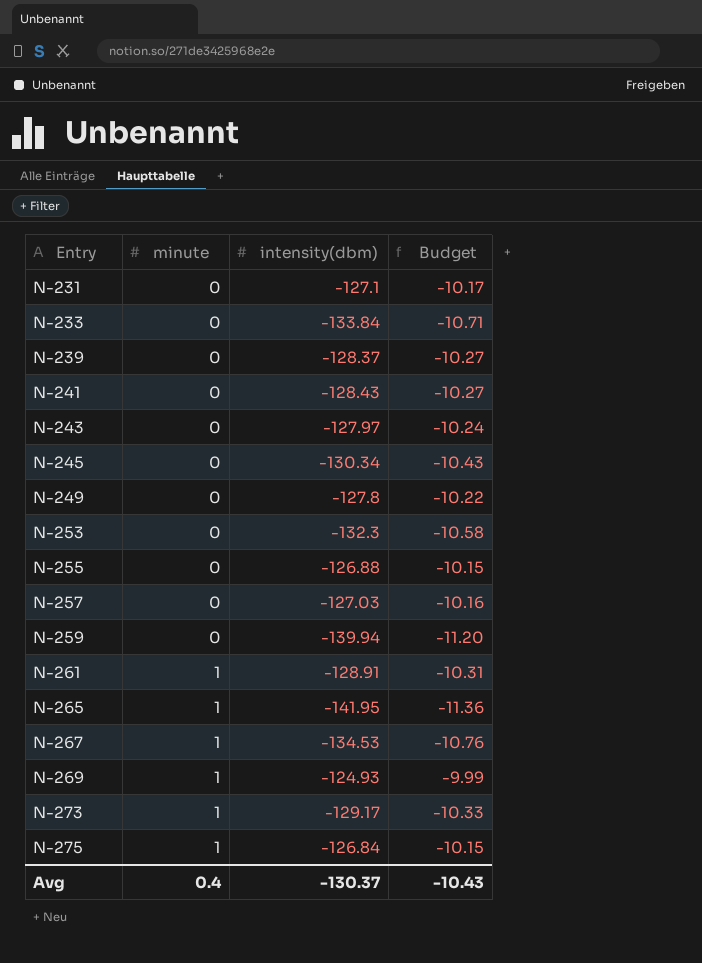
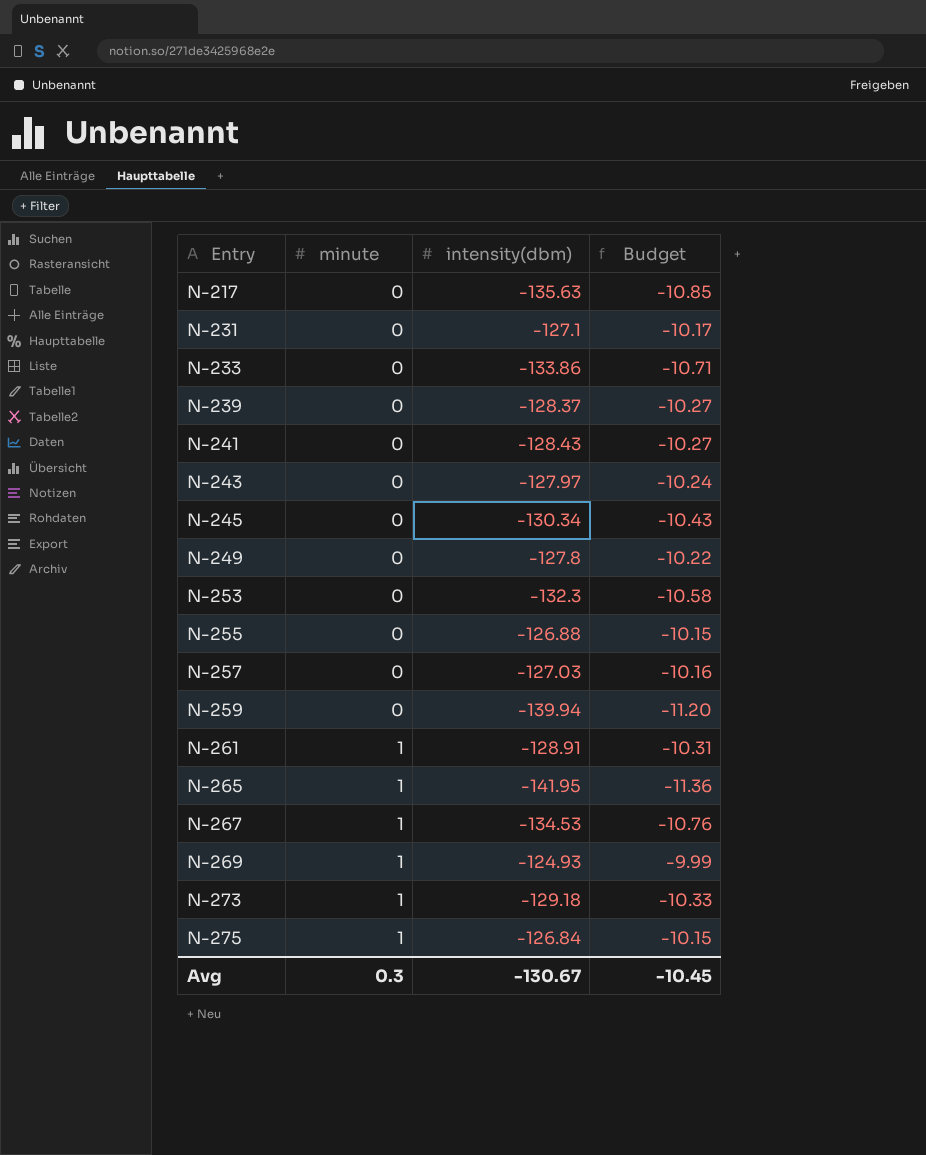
row N-217: none -> 0 | -135.63 | -10.85
N-233 | intensity(dbm): -133.84 -> -133.86
N-273 | intensity(dbm): -129.17 -> -129.18
Avg | minute: 0.4 -> 0.3
Avg | intensity(dbm): -130.37 -> -130.67
Avg | Budget: -10.43 -> -10.45

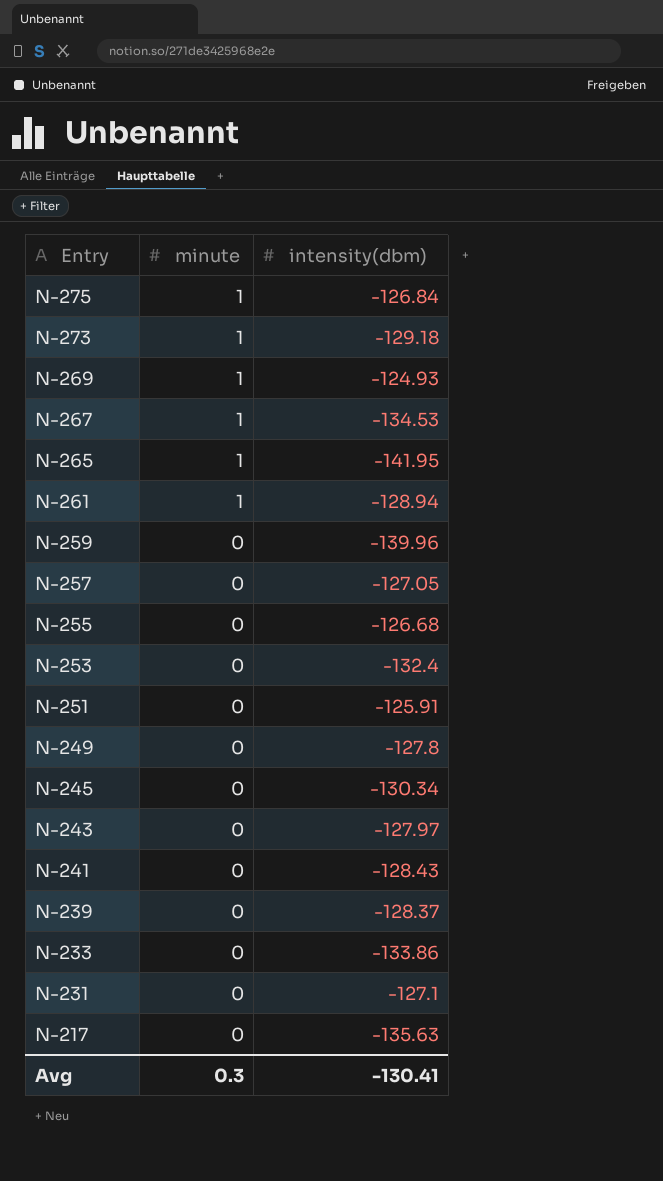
row order: Entry ascending -> Entry descending
column Budget | formula: [intensity(dbm)] * 0.08 -> none
N-261 | intensity(dbm): -128.91 -> -128.94
N-259 | intensity(dbm): -139.94 -> -139.96
N-257 | intensity(dbm): -127.03 -> -127.05
N-255 | intensity(dbm): -126.88 -> -126.68
N-253 | intensity(dbm): -132.3 -> -132.4
row N-251: none -> 0 | -125.91
Avg | intensity(dbm): -130.67 -> -130.41

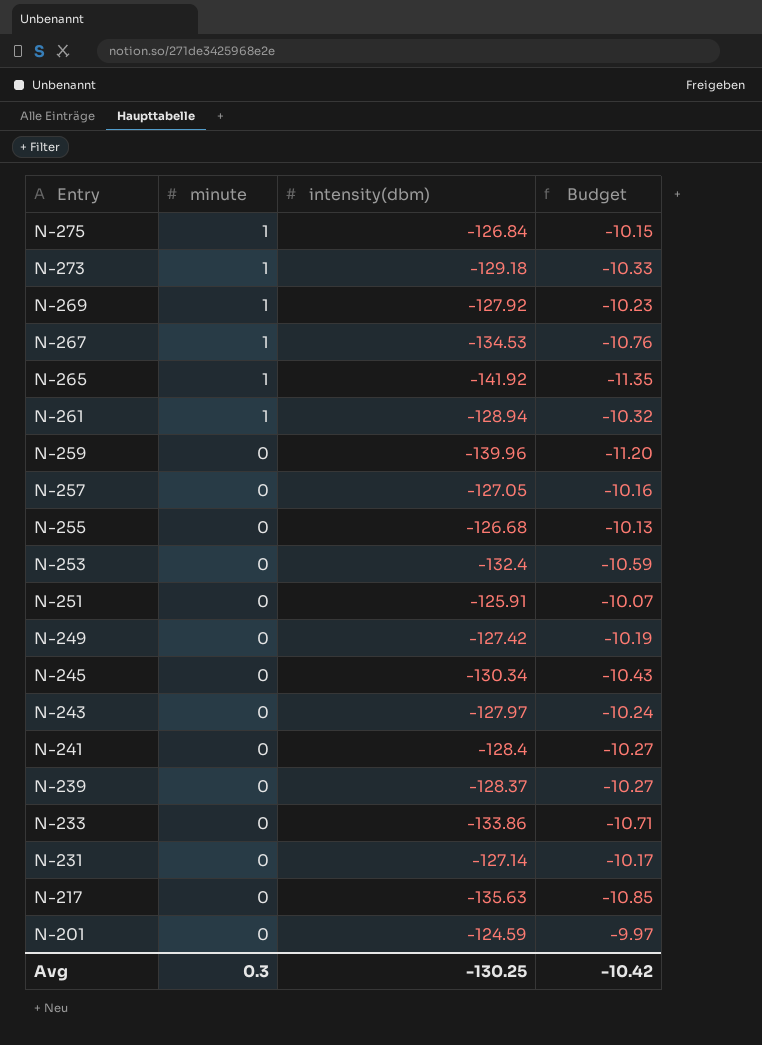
column Budget | formula: none -> [intensity(dbm)] * 0.08
N-269 | intensity(dbm): -124.93 -> -127.92
N-265 | intensity(dbm): -141.95 -> -141.92
N-249 | intensity(dbm): -127.8 -> -127.42
N-241 | intensity(dbm): -128.43 -> -128.4
N-231 | intensity(dbm): -127.1 -> -127.14
row N-201: none -> 0 | -124.59 | -9.97
Avg | intensity(dbm): -130.41 -> -130.25

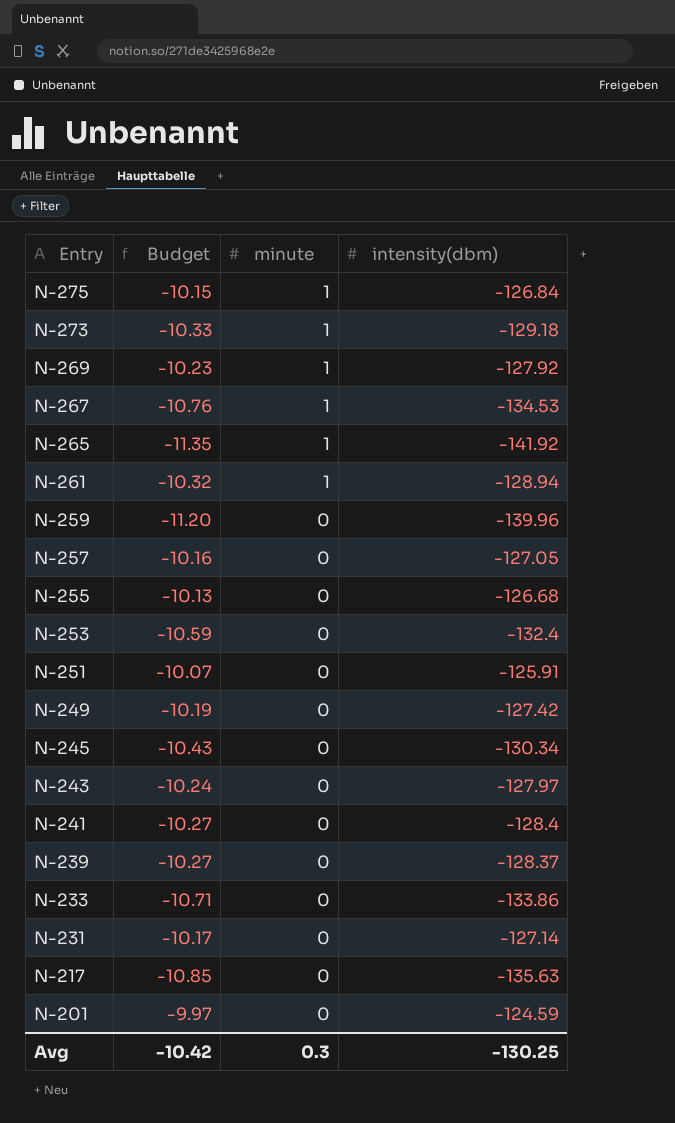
column Budget | position: 4 -> 2

